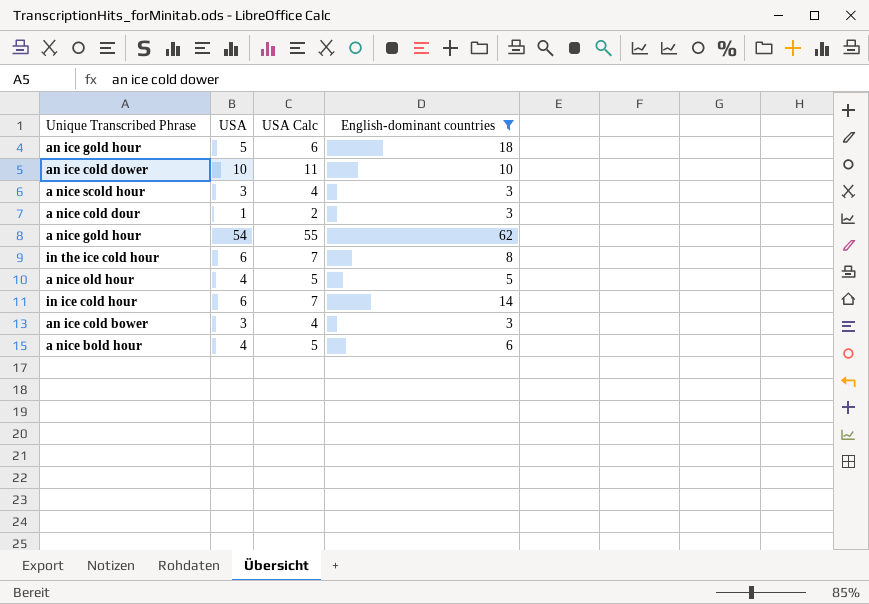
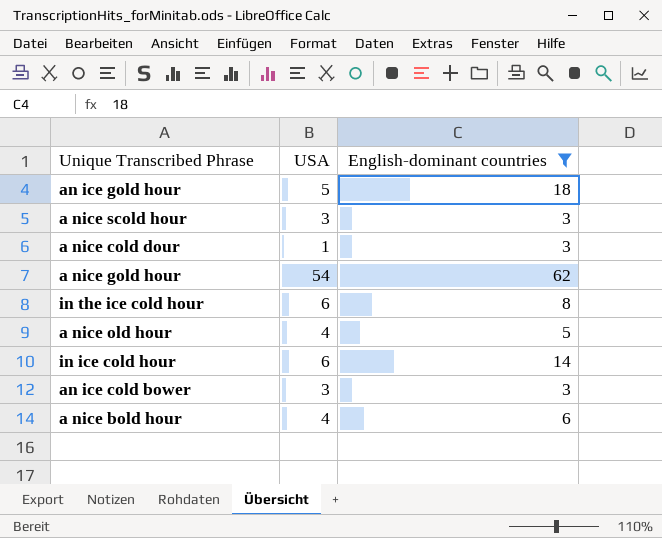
column USA Calc | formula: [USA] + 1 -> none
row an ice cold dower: 10 | 11 | 10 -> none

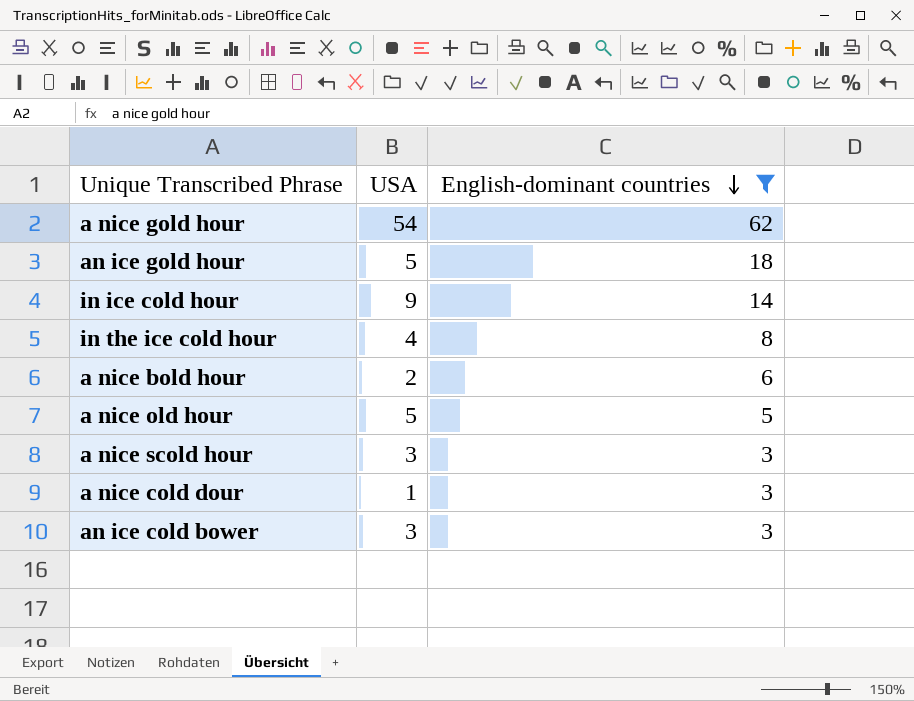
row order: none -> English-dominant countries descending
in ice cold hour | USA: 6 -> 9
in the ice cold hour | USA: 6 -> 4
a nice bold hour | USA: 4 -> 2
a nice old hour | USA: 4 -> 5

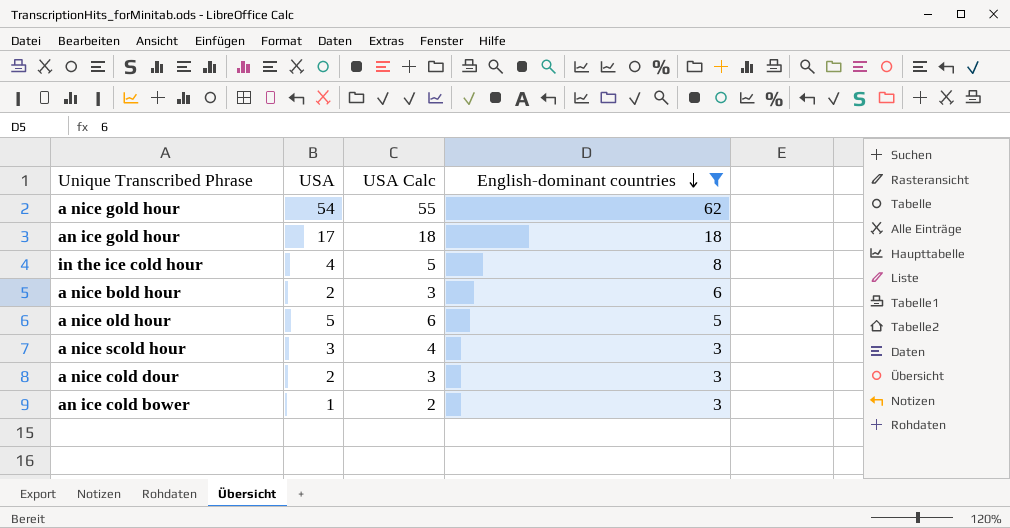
column USA Calc | formula: none -> [USA] + 1
row in ice cold hour: 9 | 14 -> none
an ice gold hour | USA: 5 -> 17
a nice cold dour | USA: 1 -> 2
an ice cold bower | USA: 3 -> 1

